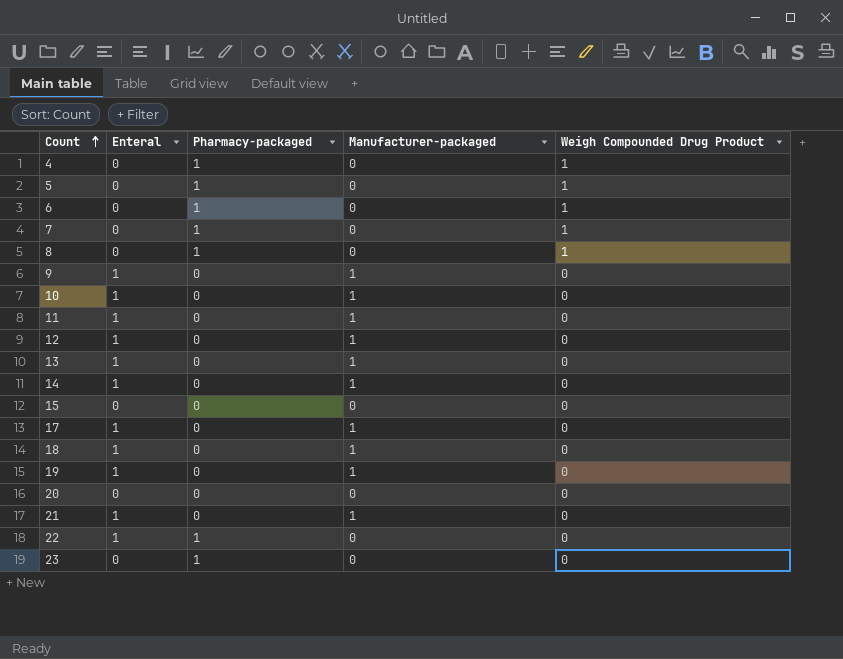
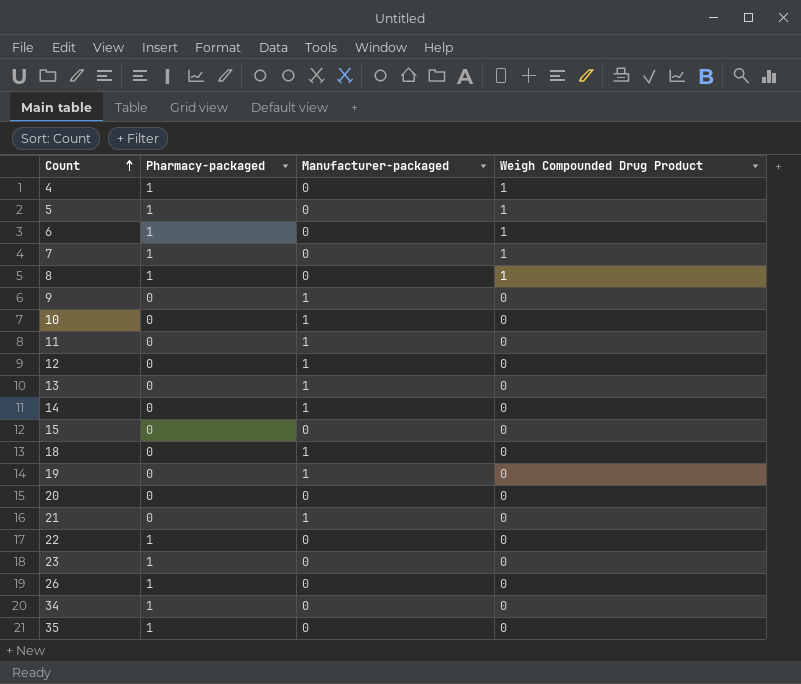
column Enteral | position: 2 -> none
row 17: 1 | 0 | 1 | 0 -> none
row 26: none -> 1 | 0 | 0
row 34: none -> 1 | 0 | 0
row 35: none -> 1 | 0 | 0

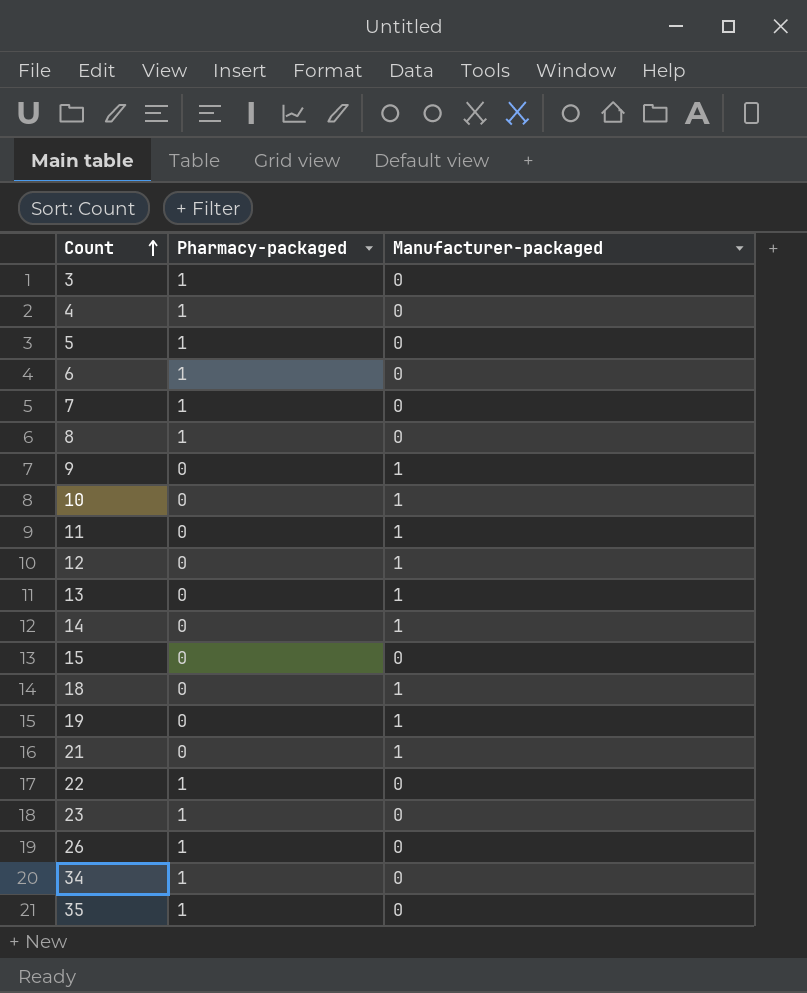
column Weigh Compounded Drug Product | position: 4 -> none
row 20: 0 | 0 | 0 -> none
row 3: none -> 1 | 0

